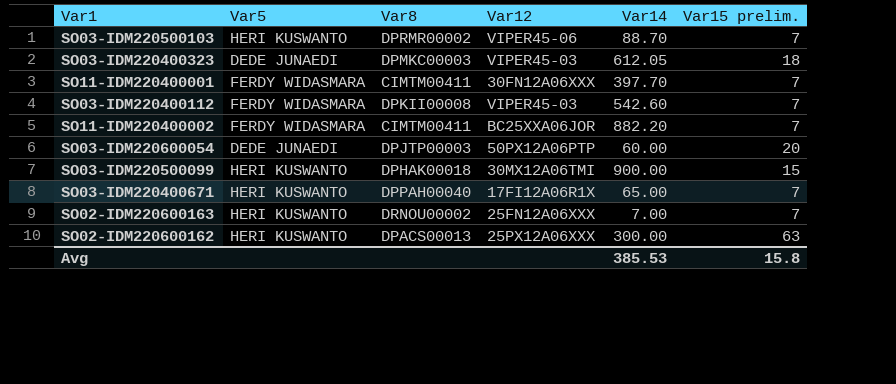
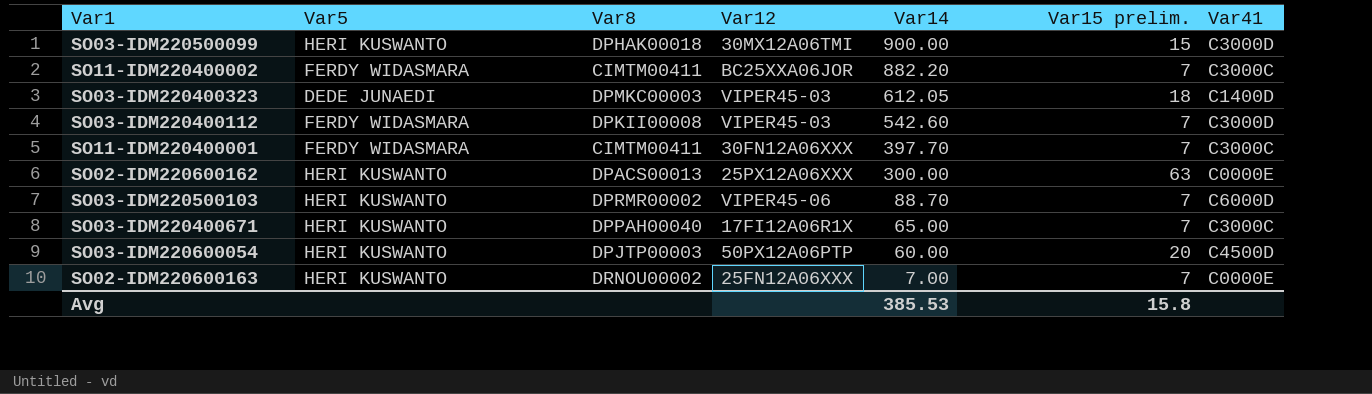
row order: none -> Var14 descending
column Var41 | position: none -> 7
SO03-IDM220600054 | Var5: DEDE JUNAEDI -> HERI KUSWANTO

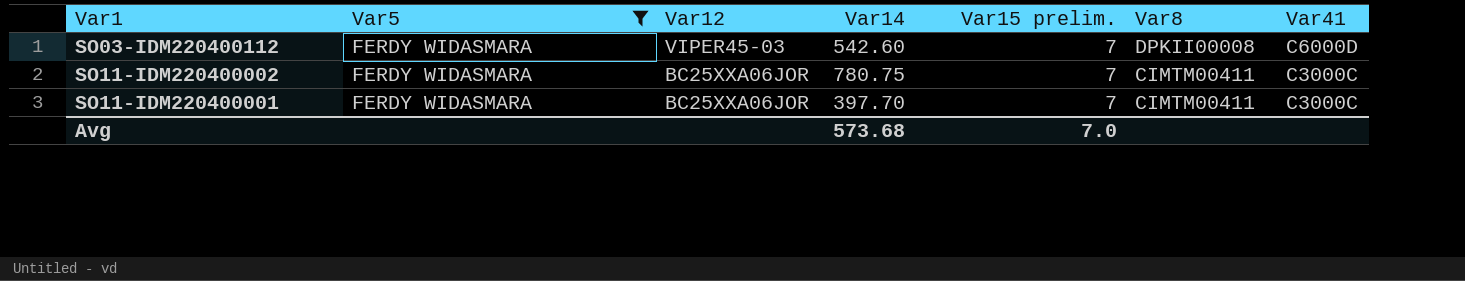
filter: none -> Var5 = FERDY WIDASMARA
row order: Var14 descending -> Var12 descending
column Var8 | position: 3 -> 6
SO03-IDM220400112 | Var41: C3000D -> C6000D
SO11-IDM220400002 | Var14: 882.20 -> 780.75
SO11-IDM220400001 | Var12: 30FN12A06XXX -> BC25XXA06JOR
Avg | Var14: 385.53 -> 573.68
Avg | Var15 prelim.: 15.8 -> 7.0

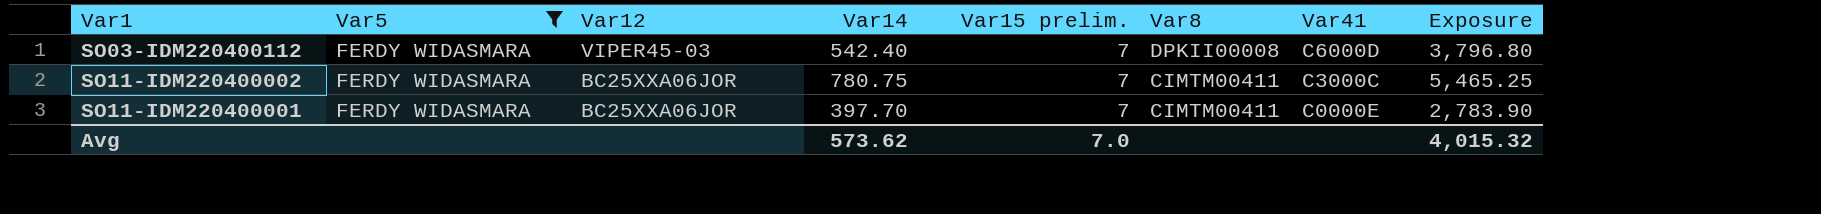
column Exposure | formula: none -> [Var14] * [Var15 prelim.]
SO03-IDM220400112 | Var14: 542.60 -> 542.40
SO11-IDM220400001 | Var41: C3000C -> C0000E
Avg | Var14: 573.68 -> 573.62

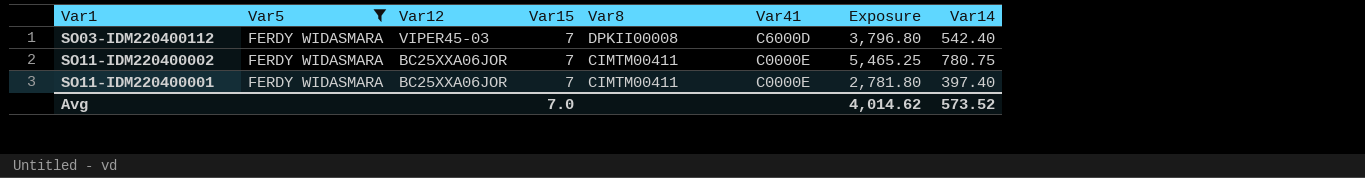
column name: Var15 prelim. -> Var15
column Var14 | position: 4 -> 8
SO11-IDM220400002 | Var41: C3000C -> C0000E
SO11-IDM220400001 | Exposure: 2,783.90 -> 2,781.80
SO11-IDM220400001 | Var14: 397.70 -> 397.40
Avg | Exposure: 4,015.32 -> 4,014.62
Avg | Var14: 573.62 -> 573.52

